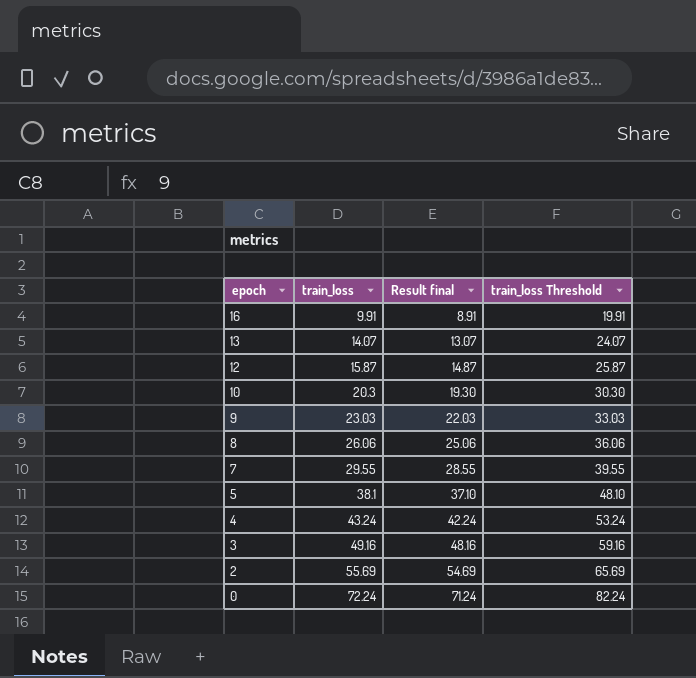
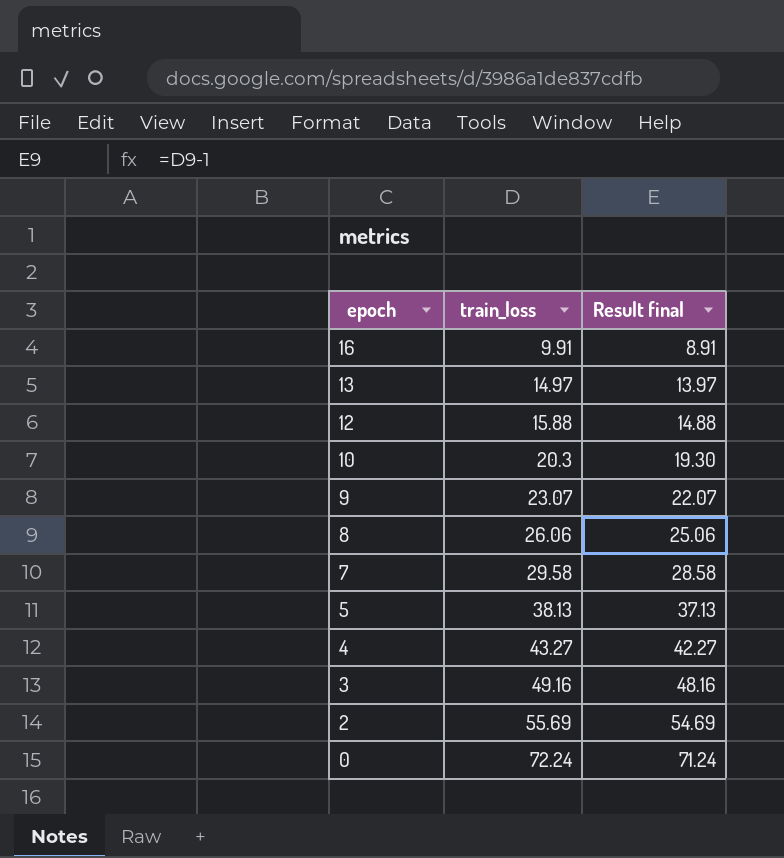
column train_loss Threshold | formula: [train_loss] + 10 -> none
13 | train_loss: 14.07 -> 14.97
13 | Result final: 13.07 -> 13.97
12 | train_loss: 15.87 -> 15.88
12 | Result final: 14.87 -> 14.88
9 | train_loss: 23.03 -> 23.07
9 | Result final: 22.03 -> 22.07
7 | train_loss: 29.55 -> 29.58
7 | Result final: 28.55 -> 28.58
5 | train_loss: 38.1 -> 38.13
5 | Result final: 37.10 -> 37.13
4 | train_loss: 43.24 -> 43.27
4 | Result final: 42.24 -> 42.27

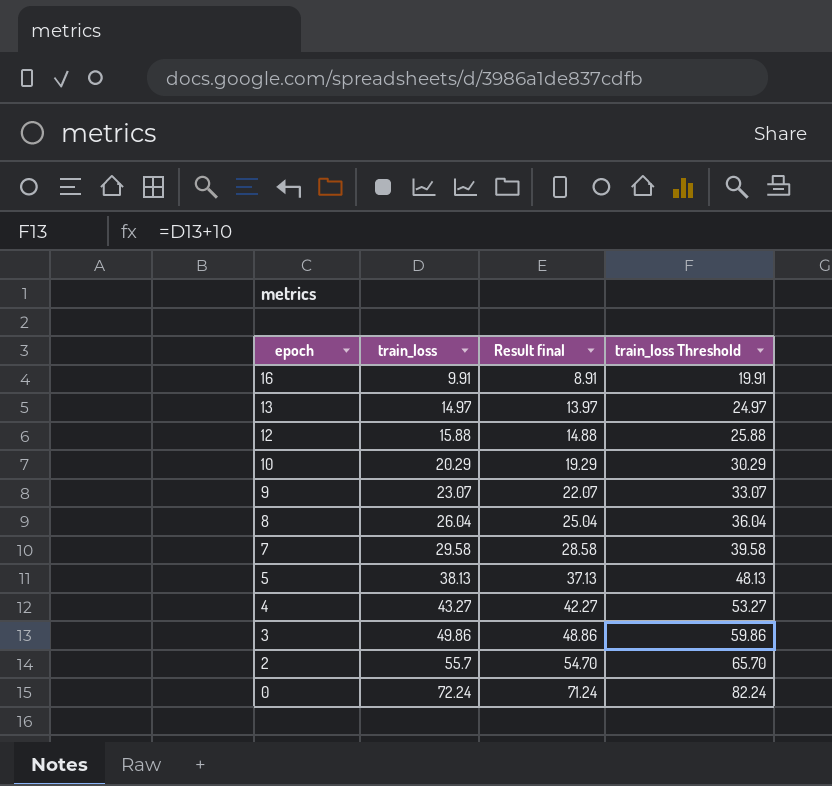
column train_loss Threshold | formula: none -> [train_loss] + 10
10 | train_loss: 20.3 -> 20.29
10 | Result final: 19.30 -> 19.29
8 | train_loss: 26.06 -> 26.04
8 | Result final: 25.06 -> 25.04
3 | train_loss: 49.16 -> 49.86
3 | Result final: 48.16 -> 48.86
2 | train_loss: 55.69 -> 55.7
2 | Result final: 54.69 -> 54.70

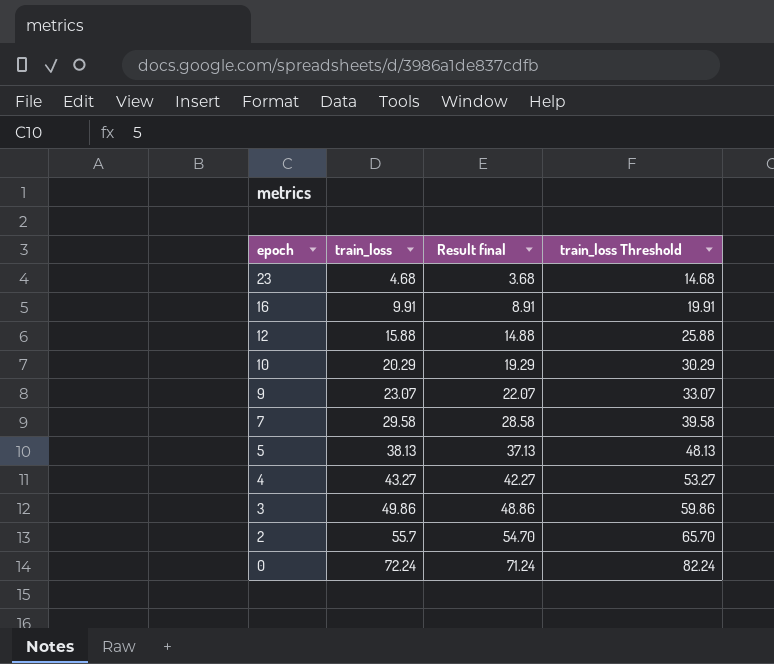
row 13: 14.97 | 13.97 | 24.97 -> none
row 8: 26.04 | 25.04 | 36.04 -> none
row 23: none -> 4.68 | 3.68 | 14.68

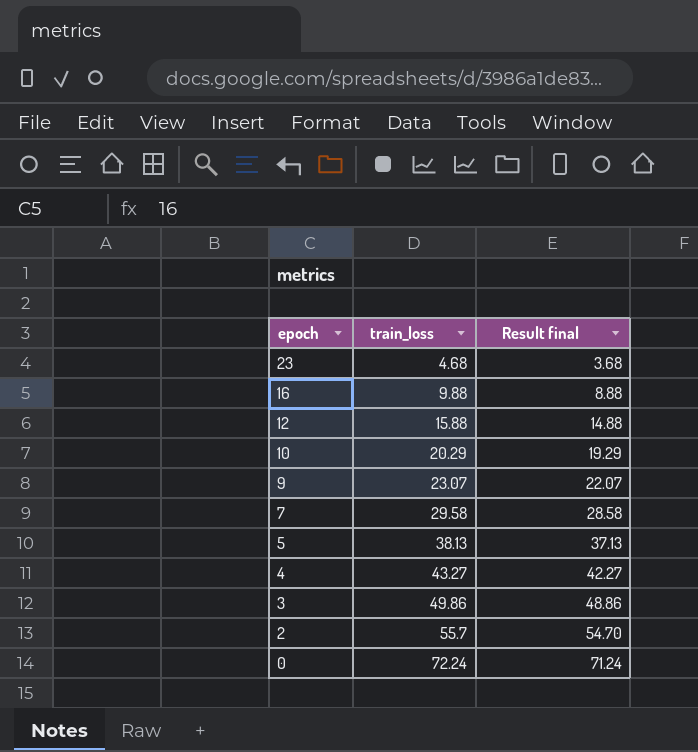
column train_loss Threshold | formula: [train_loss] + 10 -> none
16 | train_loss: 9.91 -> 9.88
16 | Result final: 8.91 -> 8.88

